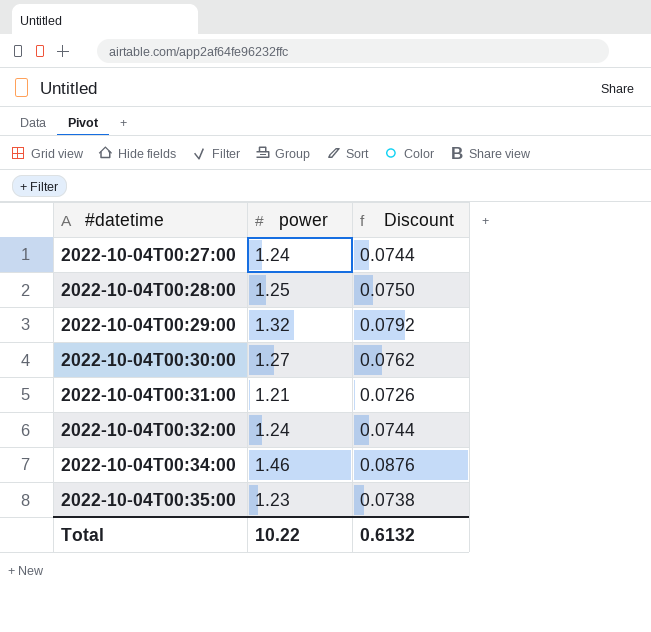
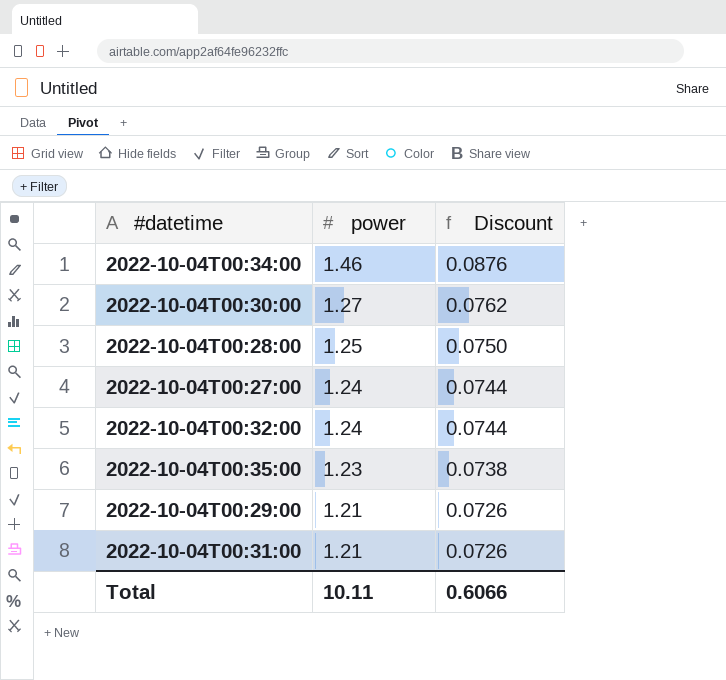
row order: #datetime ascending -> power descending
2022-10-04T00:29:00 | power: 1.32 -> 1.21
2022-10-04T00:29:00 | Discount: 0.0792 -> 0.0726
Total | power: 10.22 -> 10.11
Total | Discount: 0.6132 -> 0.6066

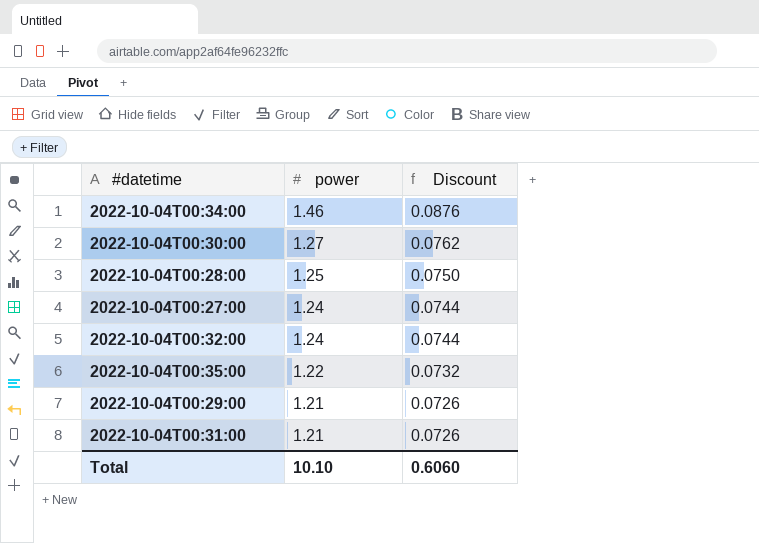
2022-10-04T00:35:00 | power: 1.23 -> 1.22
2022-10-04T00:35:00 | Discount: 0.0738 -> 0.0732
Total | power: 10.11 -> 10.10
Total | Discount: 0.6066 -> 0.6060

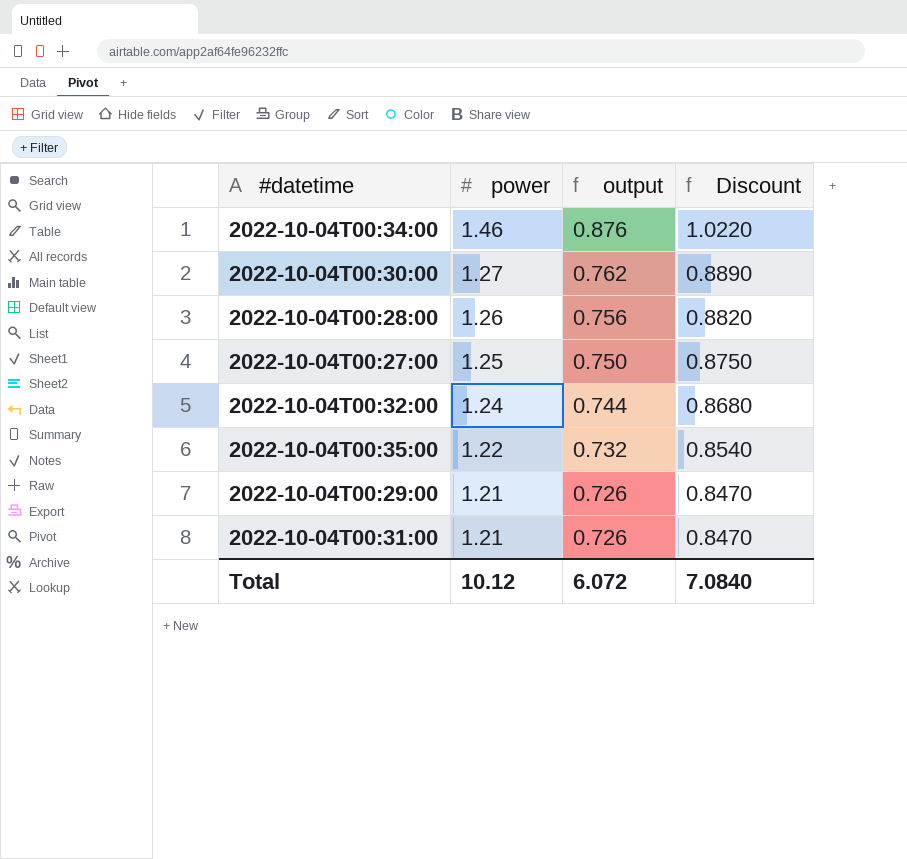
column output | formula: none -> [power] * 0.6
column Discount | formula: [power] * 0.06 -> [power] * 0.7
2022-10-04T00:28:00 | power: 1.25 -> 1.26
2022-10-04T00:27:00 | power: 1.24 -> 1.25
Total | power: 10.10 -> 10.12
Total | Discount: 0.6060 -> 7.0840

